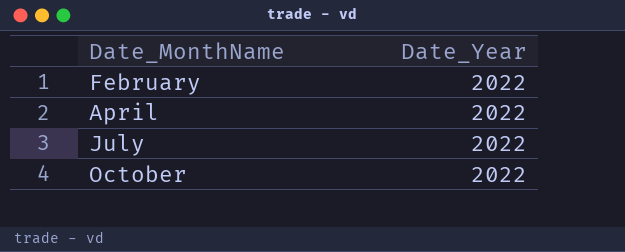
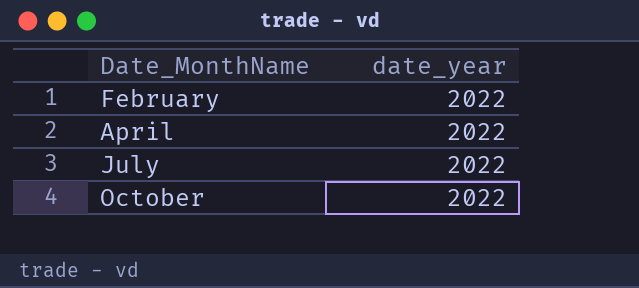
column name: Date_Year -> date_year

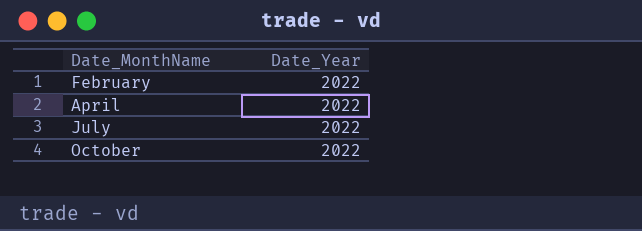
column name: date_year -> Date_Year

